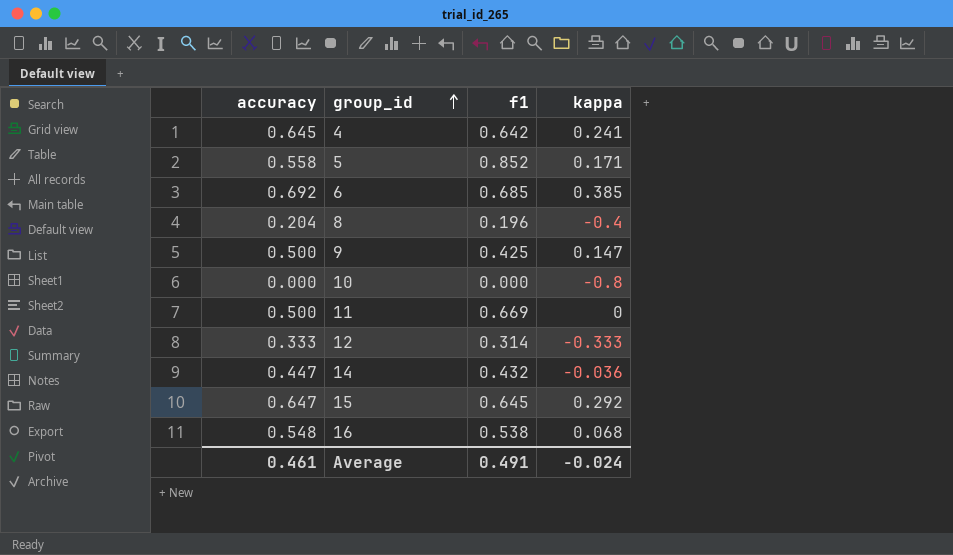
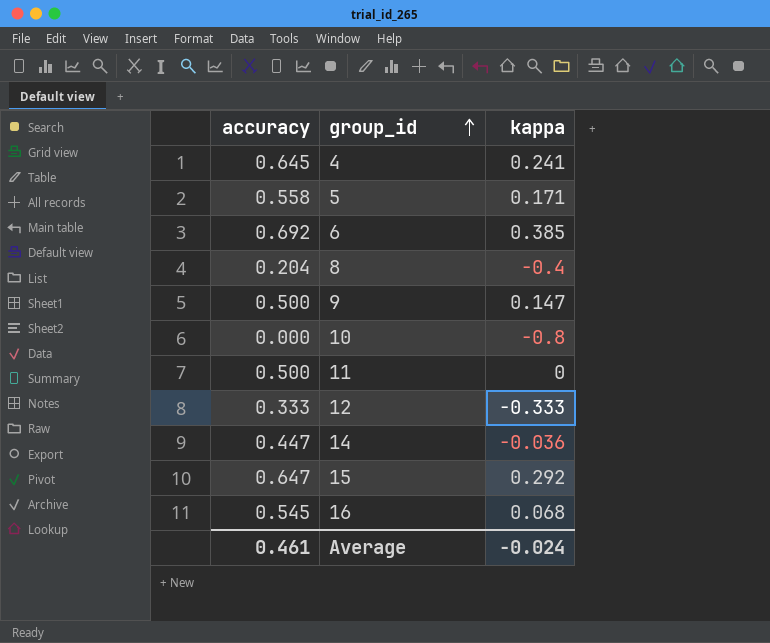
column f1 | position: 3 -> none
16 | accuracy: 0.548 -> 0.545

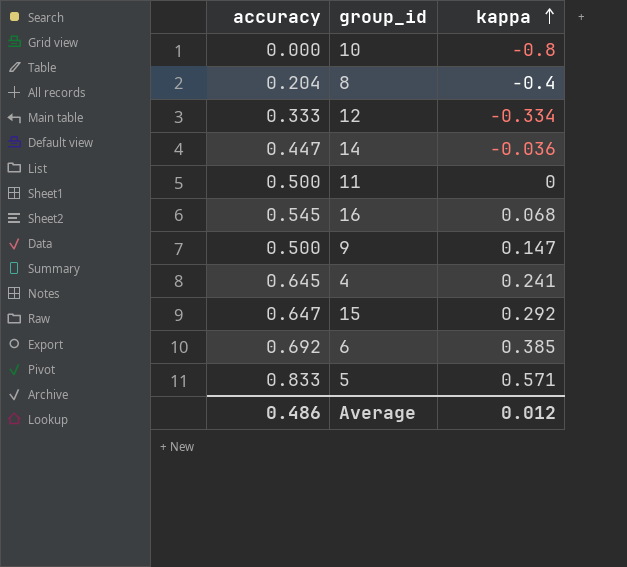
row order: group_id ascending -> kappa ascending
12 | kappa: -0.333 -> -0.334
5 | accuracy: 0.558 -> 0.833
5 | kappa: 0.171 -> 0.571
Average | accuracy: 0.461 -> 0.486
Average | kappa: -0.024 -> 0.012

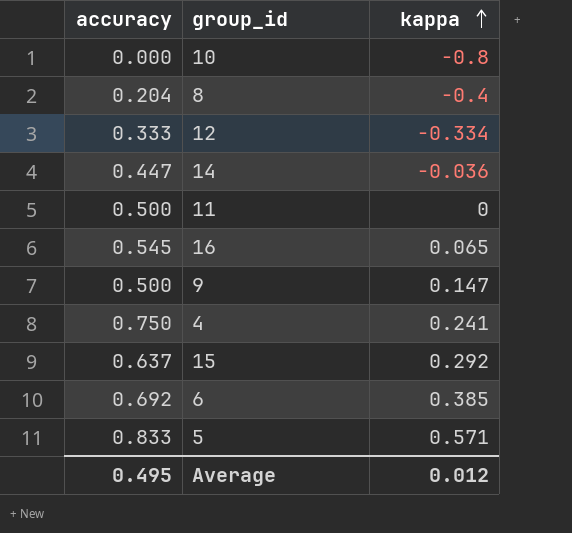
16 | kappa: 0.068 -> 0.065
4 | accuracy: 0.645 -> 0.750
15 | accuracy: 0.647 -> 0.637
Average | accuracy: 0.486 -> 0.495

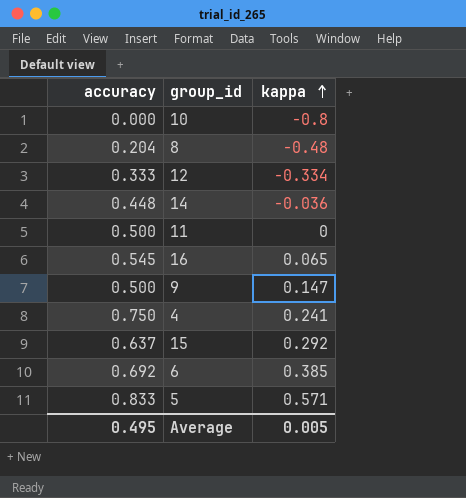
8 | kappa: -0.4 -> -0.48
14 | accuracy: 0.447 -> 0.448
Average | kappa: 0.012 -> 0.005

